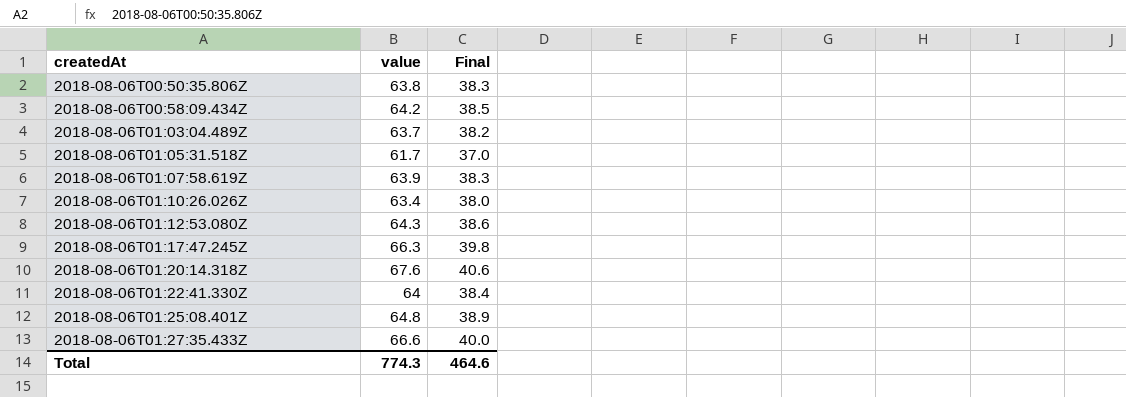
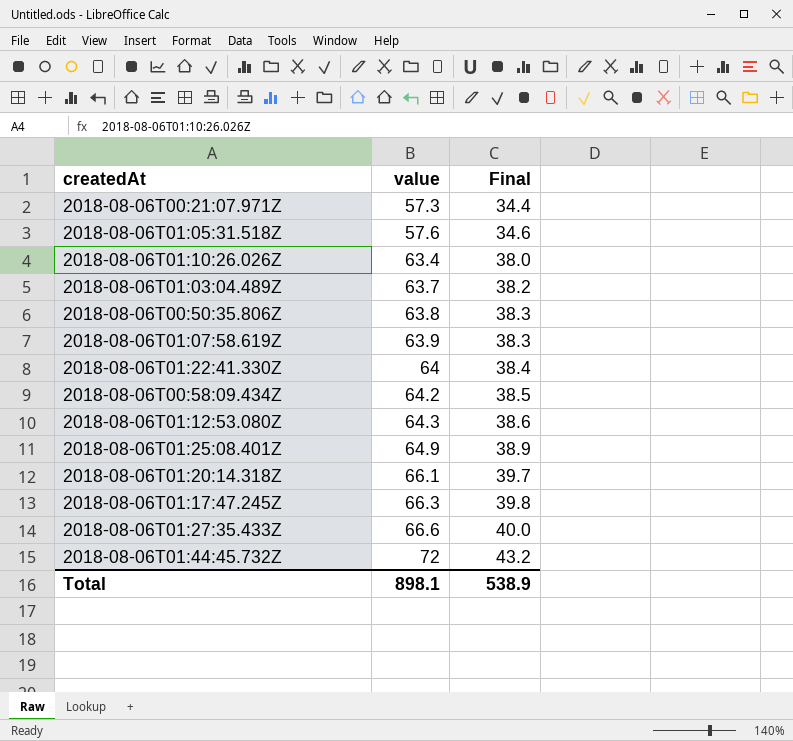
row order: createdAt ascending -> value ascending
row 2018-08-06T00:21:07.971Z: none -> 57.3 | 34.4
2018-08-06T01:05:31.518Z | value: 61.7 -> 57.6
2018-08-06T01:05:31.518Z | Final: 37.0 -> 34.6
2018-08-06T01:25:08.401Z | value: 64.8 -> 64.9
2018-08-06T01:20:14.318Z | value: 67.6 -> 66.1
2018-08-06T01:20:14.318Z | Final: 40.6 -> 39.7
row 2018-08-06T01:44:45.732Z: none -> 72 | 43.2
Total | value: 774.3 -> 898.1
Total | Final: 464.6 -> 538.9

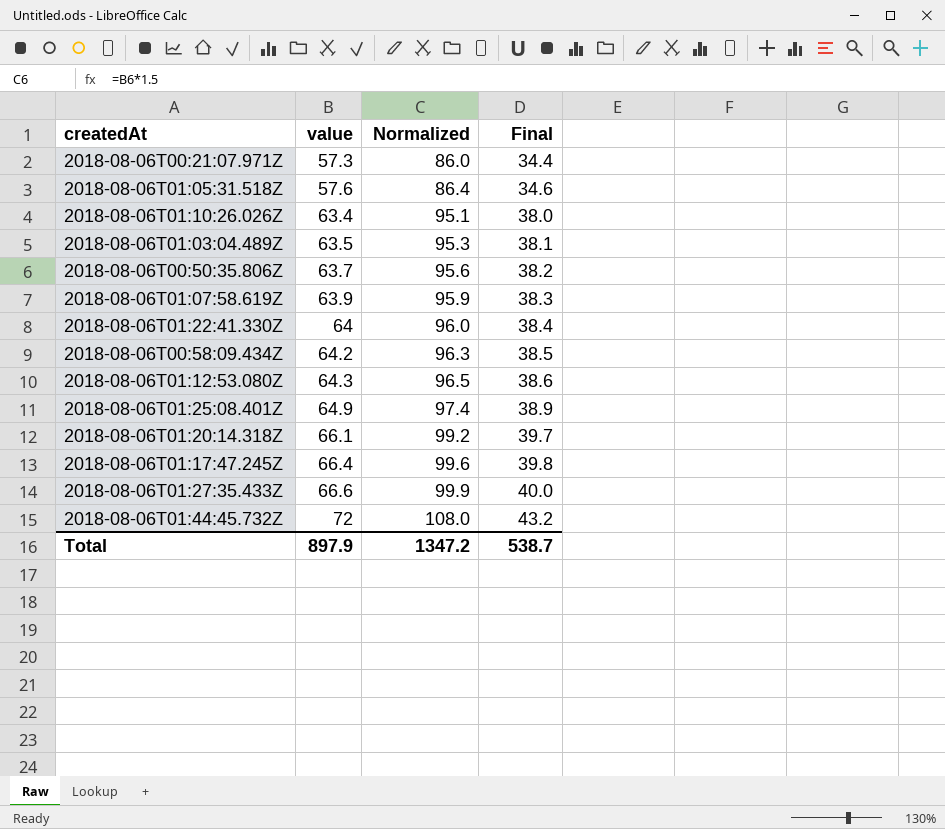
column Normalized | formula: none -> [value] * 1.5
2018-08-06T01:03:04.489Z | value: 63.7 -> 63.5
2018-08-06T01:03:04.489Z | Final: 38.2 -> 38.1
2018-08-06T00:50:35.806Z | value: 63.8 -> 63.7
2018-08-06T00:50:35.806Z | Final: 38.3 -> 38.2
2018-08-06T01:17:47.245Z | value: 66.3 -> 66.4
Total | value: 898.1 -> 897.9
Total | Final: 538.9 -> 538.7

